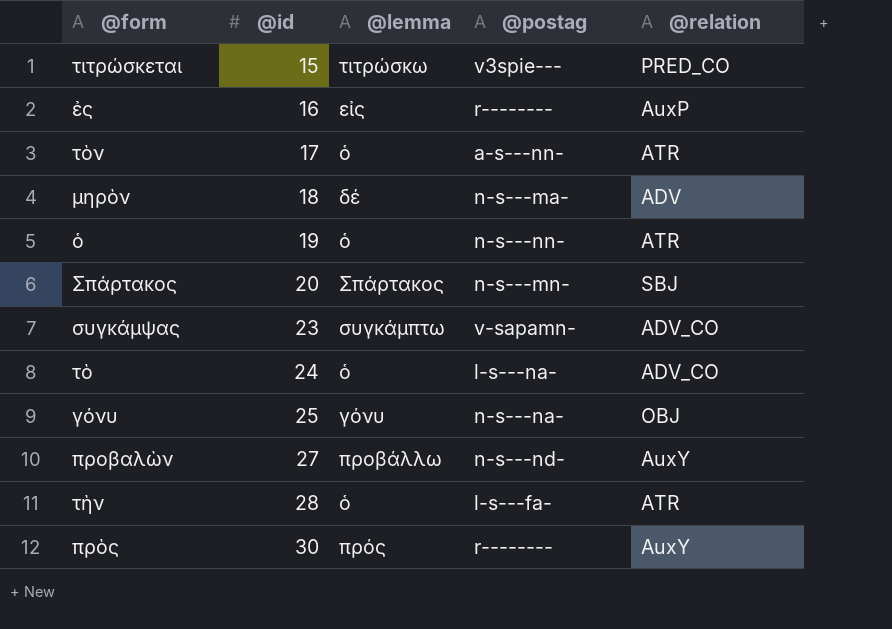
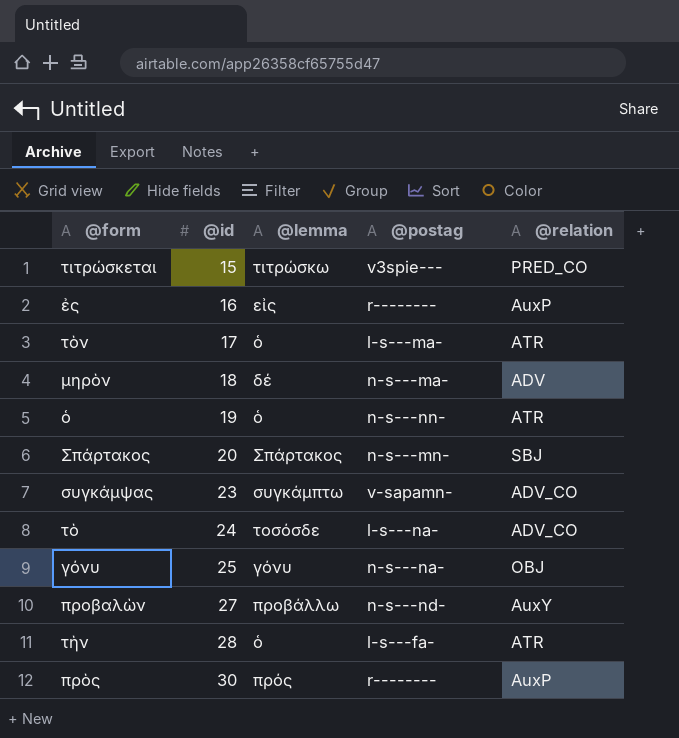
τὸν | @postag: a-s---nn- -> l-s---ma-
τὸ | @lemma: ὁ -> τοσόσδε
πρὸς | @relation: AuxY -> AuxP

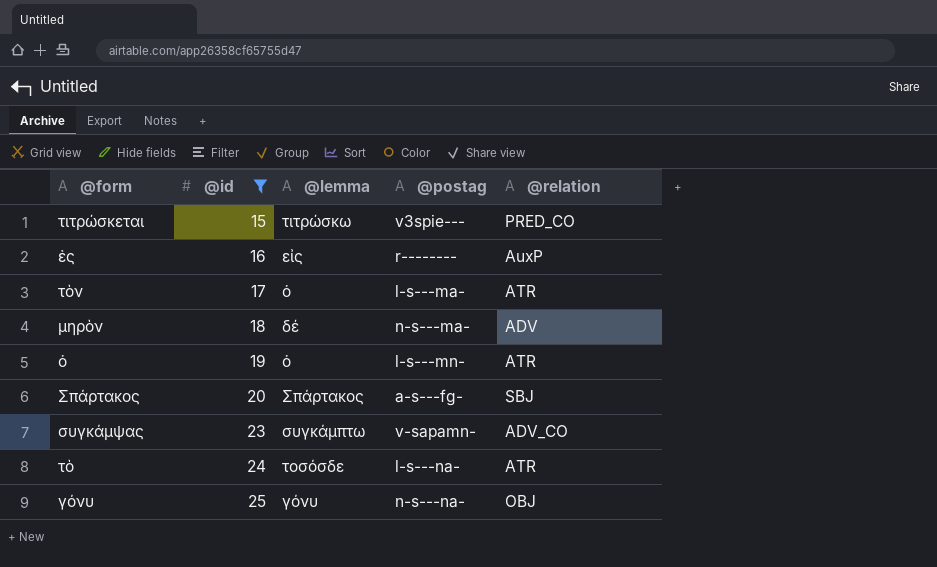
filter: none -> @id <= 25
ὁ | @postag: n-s---nn- -> l-s---mn-
Σπάρτακος | @postag: n-s---mn- -> a-s---fg-
τὸ | @relation: ADV_CO -> ATR

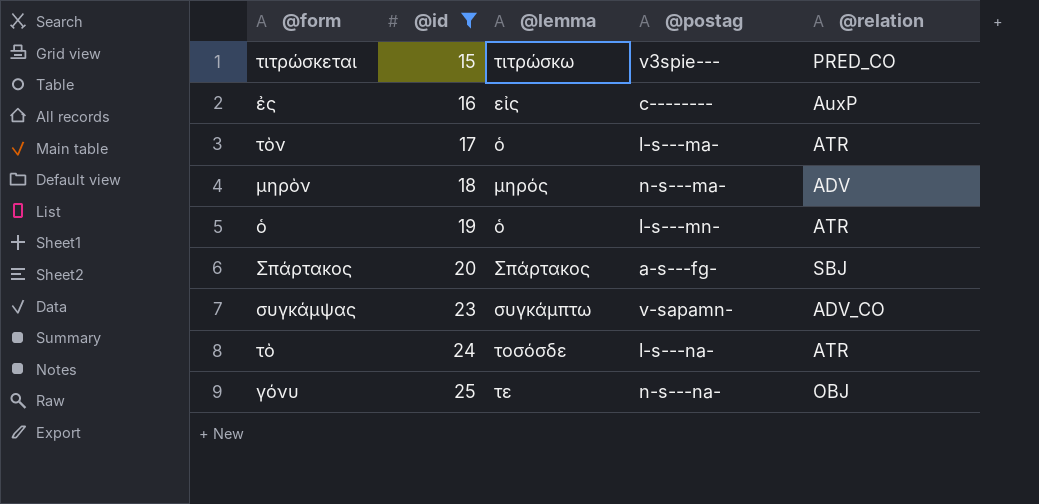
ἐς | @postag: r-------- -> c--------
μηρὸν | @lemma: δέ -> μηρός
γόνυ | @lemma: γόνυ -> τε

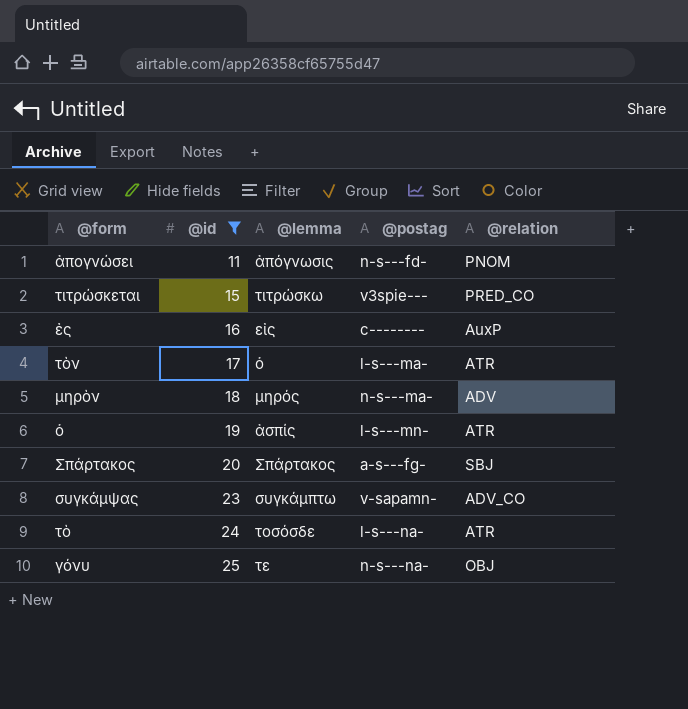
row ἀπογνώσει: none -> 11 | ἀπόγνωσις | n-s---fd- | PNOM
ὁ | @lemma: ὁ -> ἀσπίς

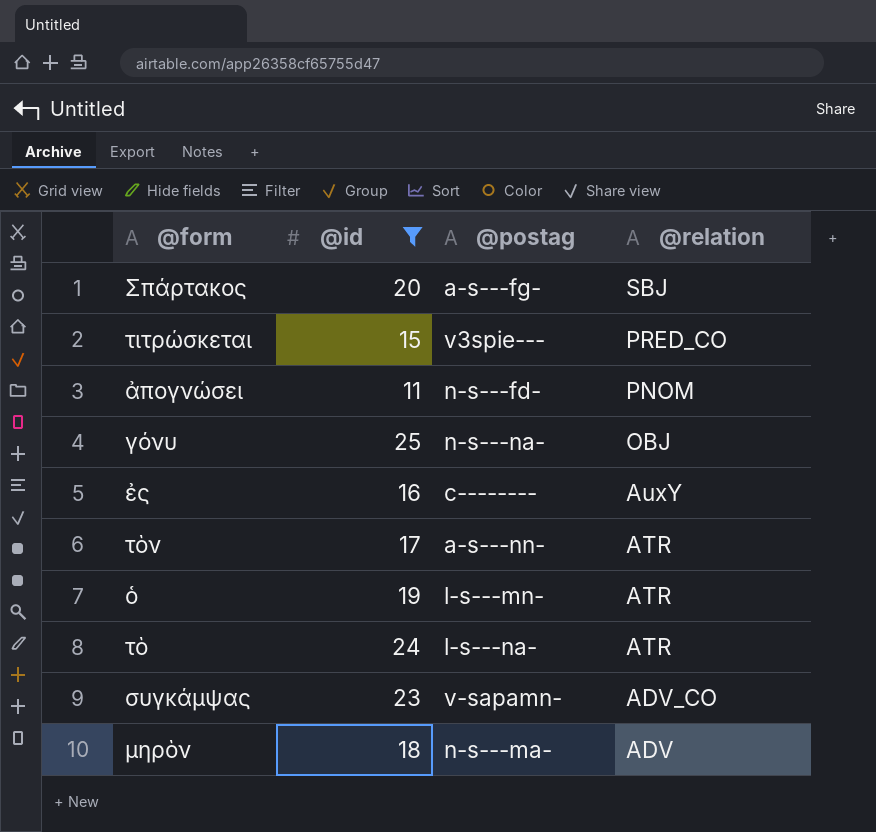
row order: @id ascending -> @relation descending
column @lemma | position: 3 -> none
ἐς | @relation: AuxP -> AuxY
τὸν | @postag: l-s---ma- -> a-s---nn-

